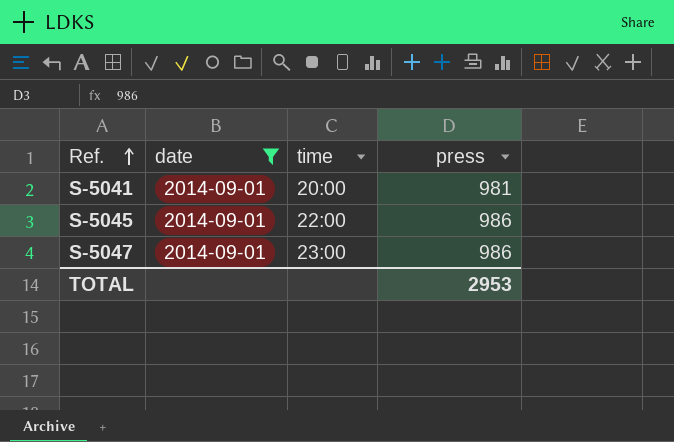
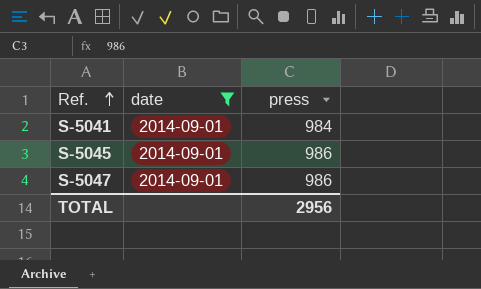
column time | position: 3 -> none
S-5041 | press: 981 -> 984
TOTAL | press: 2953 -> 2956

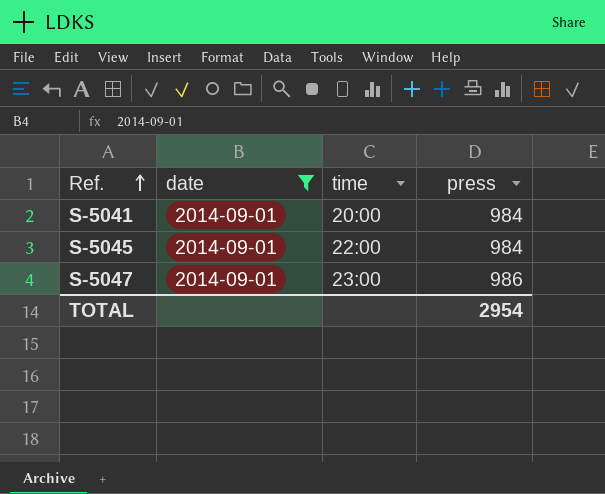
column time | position: none -> 3
S-5045 | press: 986 -> 984
TOTAL | press: 2956 -> 2954

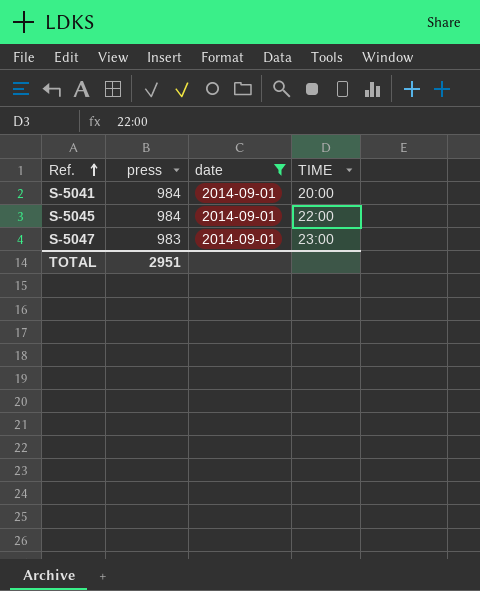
column press | position: 4 -> 2
column name: time -> TIME
S-5047 | press: 986 -> 983
TOTAL | press: 2954 -> 2951

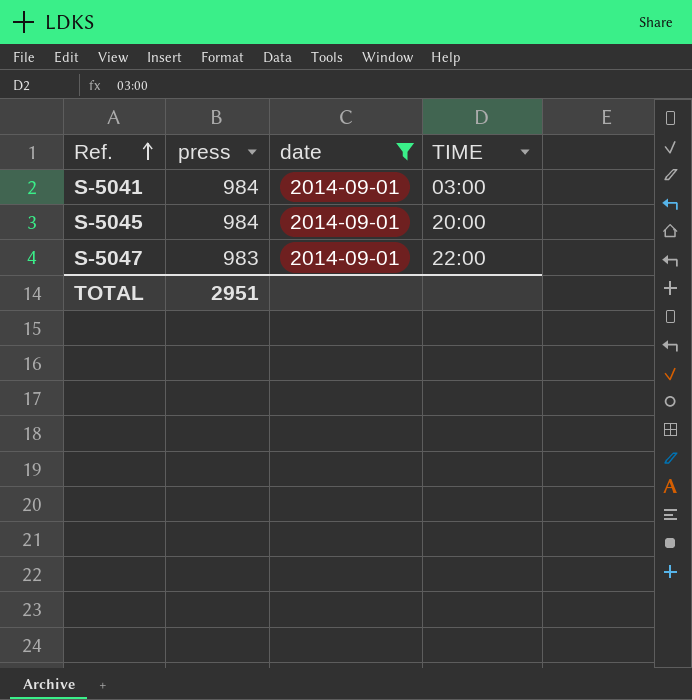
S-5041 | TIME: 20:00 -> 03:00
S-5045 | TIME: 22:00 -> 20:00
S-5047 | TIME: 23:00 -> 22:00

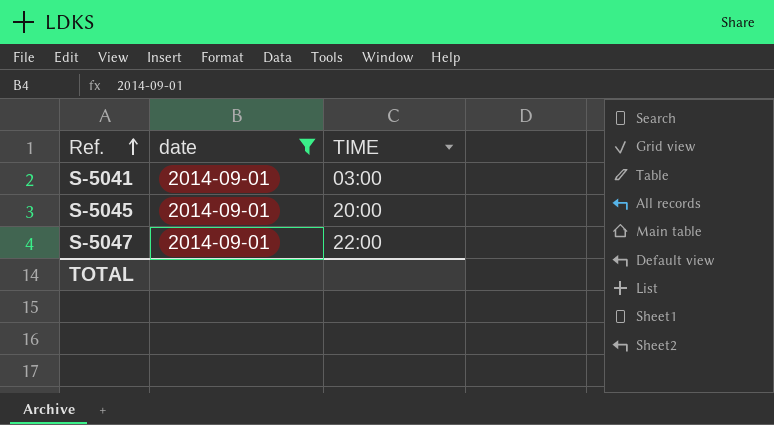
column press | position: 2 -> none

